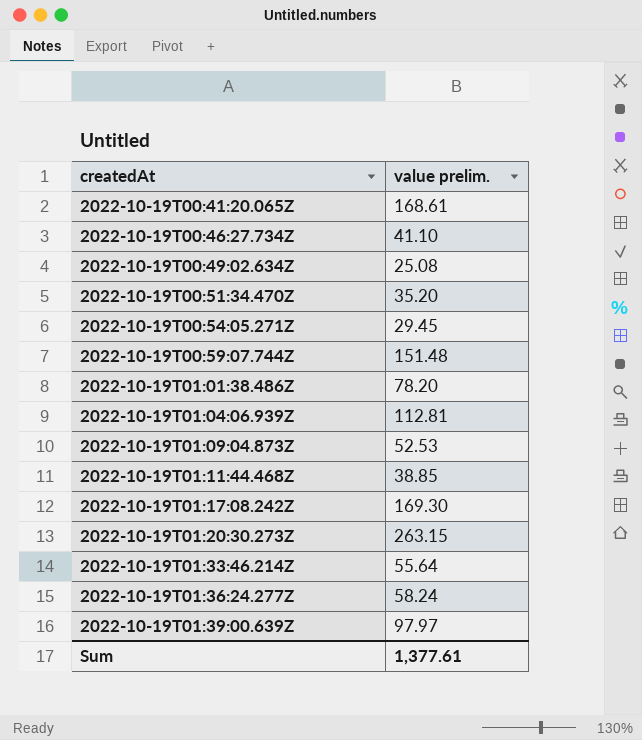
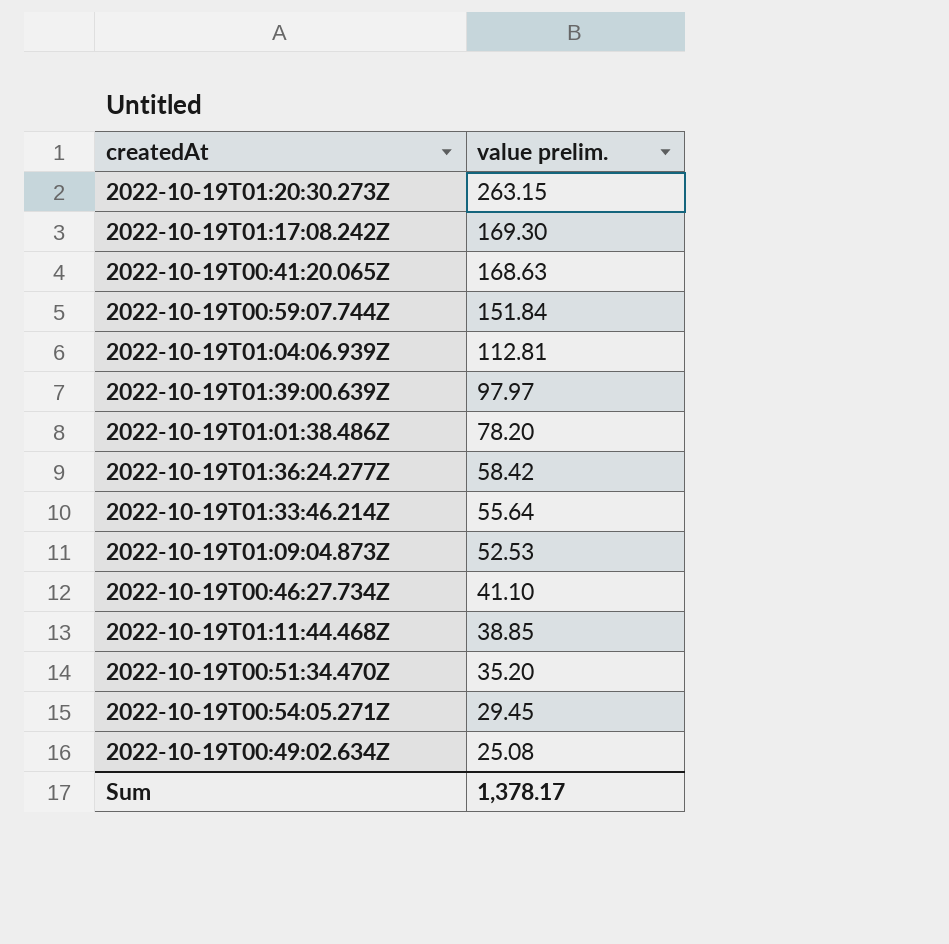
row order: createdAt ascending -> value prelim. descending
2022-10-19T00:41:20.065Z | value prelim.: 168.61 -> 168.63
2022-10-19T00:59:07.744Z | value prelim.: 151.48 -> 151.84
2022-10-19T01:36:24.277Z | value prelim.: 58.24 -> 58.42
Sum | value prelim.: 1,377.61 -> 1,378.17

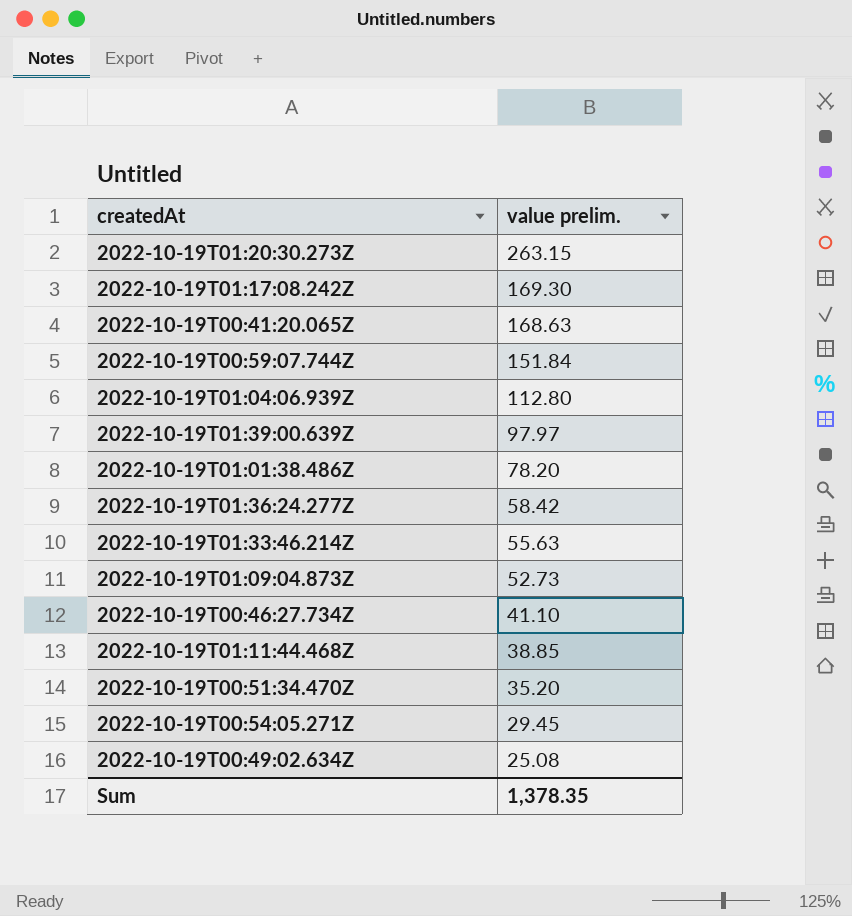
2022-10-19T01:04:06.939Z | value prelim.: 112.81 -> 112.80
2022-10-19T01:33:46.214Z | value prelim.: 55.64 -> 55.63
2022-10-19T01:09:04.873Z | value prelim.: 52.53 -> 52.73
Sum | value prelim.: 1,378.17 -> 1,378.35

